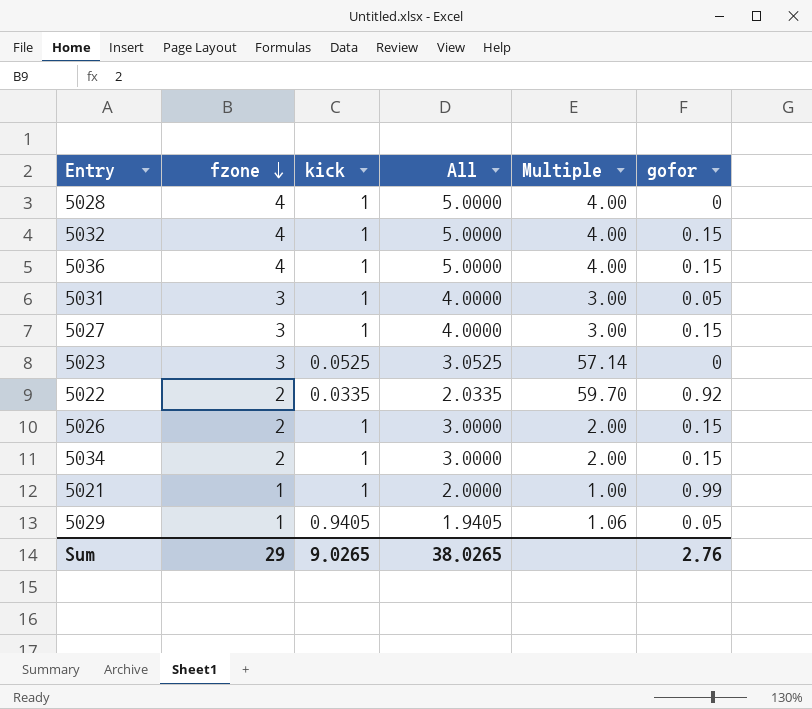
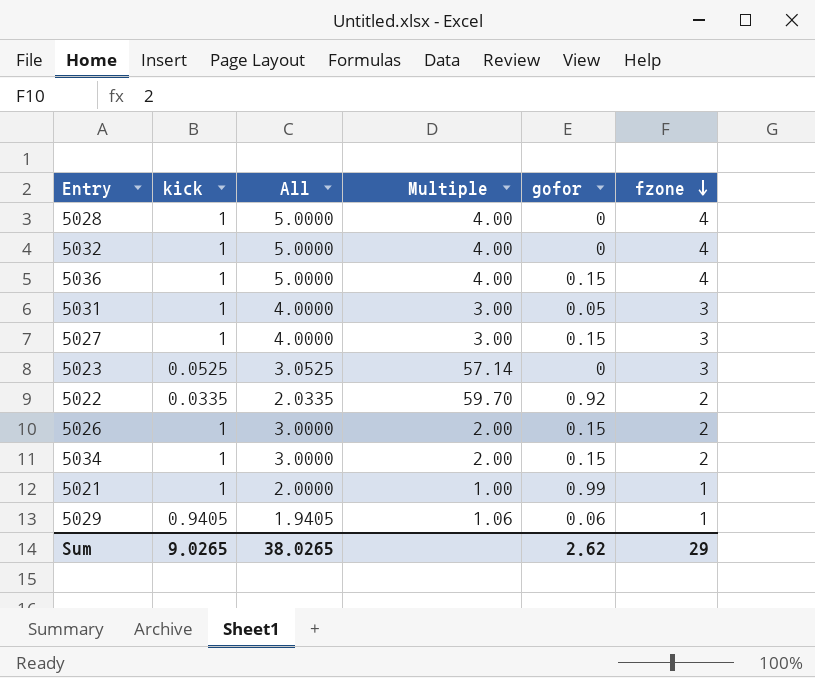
column fzone | position: 2 -> 6
5032 | gofor: 0.15 -> 0
5029 | gofor: 0.05 -> 0.06
Sum | gofor: 2.76 -> 2.62

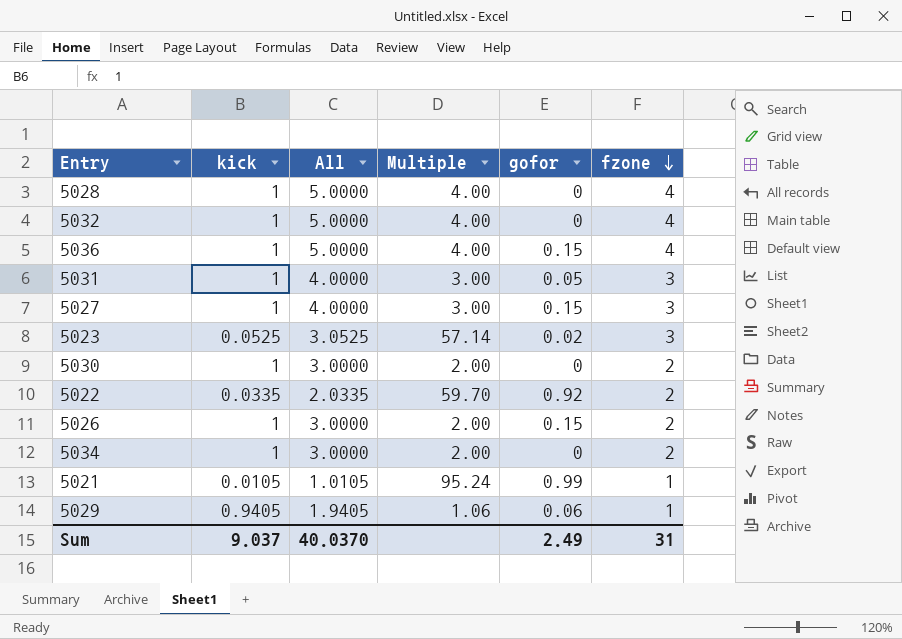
5023 | gofor: 0 -> 0.02
row 5030: none -> 1 | 3.0000 | 2.00 | 0 | 2
5034 | gofor: 0.15 -> 0
5021 | kick: 1 -> 0.0105
5021 | All: 2.0000 -> 1.0105
5021 | Multiple: 1.00 -> 95.24
Sum | kick: 9.0265 -> 9.037
Sum | All: 38.0265 -> 40.0370
Sum | gofor: 2.62 -> 2.49
Sum | fzone: 29 -> 31

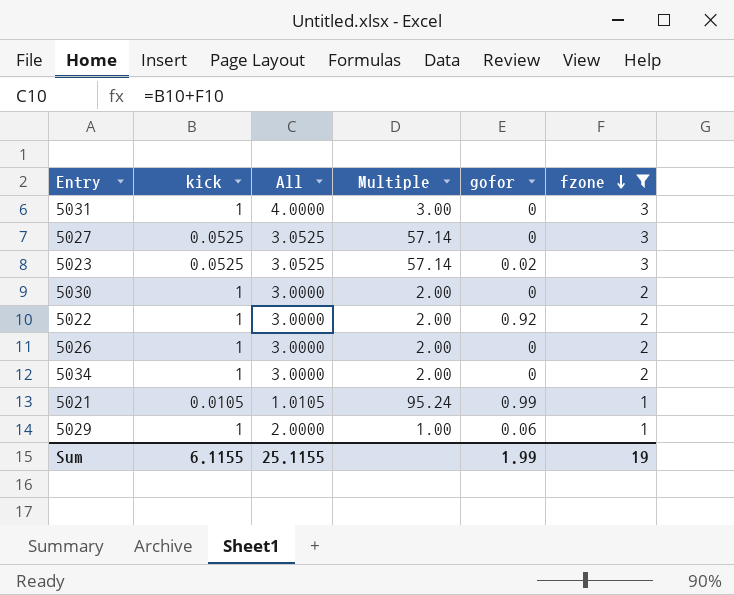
filter: none -> fzone != 4
5031 | gofor: 0.05 -> 0
5027 | kick: 1 -> 0.0525
5027 | All: 4.0000 -> 3.0525
5027 | Multiple: 3.00 -> 57.14
5027 | gofor: 0.15 -> 0
5022 | kick: 0.0335 -> 1
5022 | All: 2.0335 -> 3.0000
5022 | Multiple: 59.70 -> 2.00
5026 | gofor: 0.15 -> 0
5029 | kick: 0.9405 -> 1
5029 | All: 1.9405 -> 2.0000
5029 | Multiple: 1.06 -> 1.00
Sum | kick: 9.037 -> 6.1155
Sum | All: 40.0370 -> 25.1155
Sum | gofor: 2.49 -> 1.99
Sum | fzone: 31 -> 19

